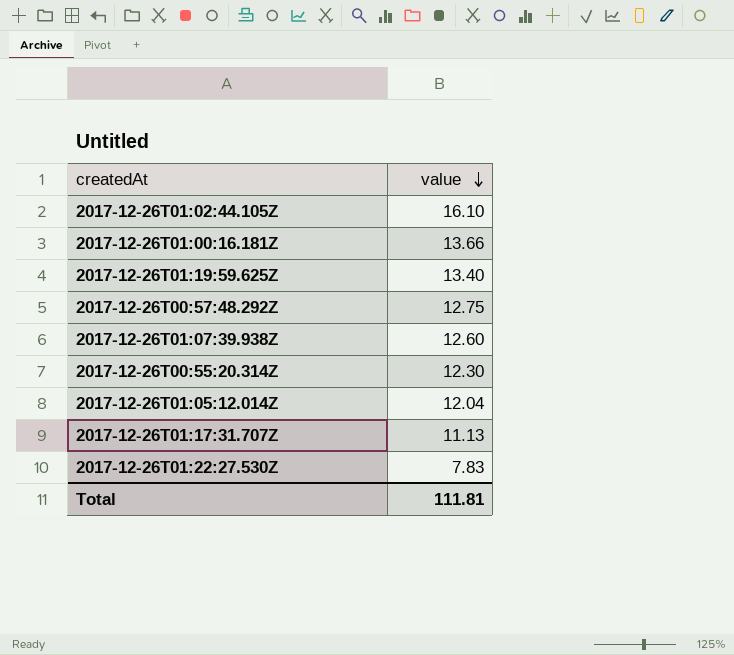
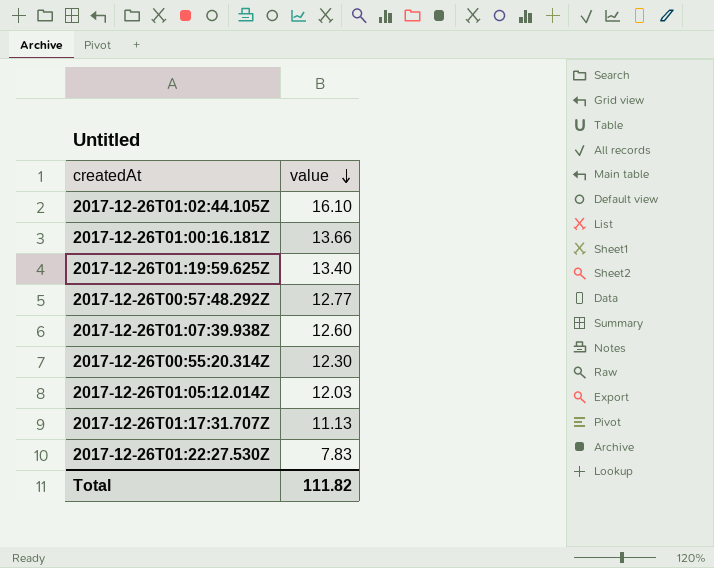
2017-12-26T00:57:48.292Z | value: 12.75 -> 12.77
2017-12-26T01:05:12.014Z | value: 12.04 -> 12.03
Total | value: 111.81 -> 111.82

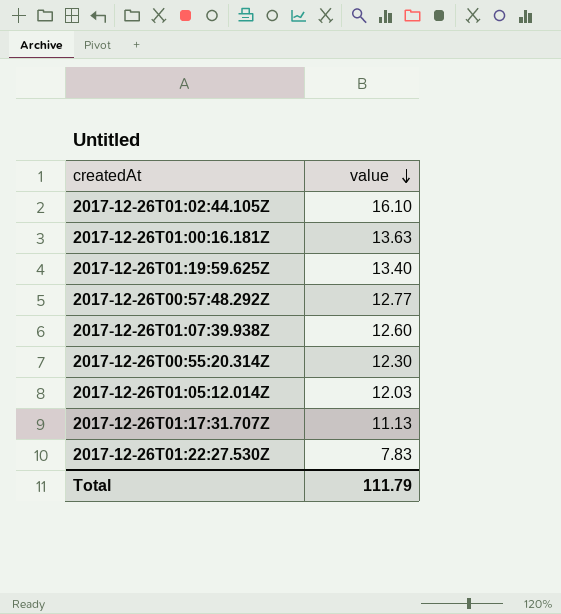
2017-12-26T01:00:16.181Z | value: 13.66 -> 13.63
Total | value: 111.82 -> 111.79

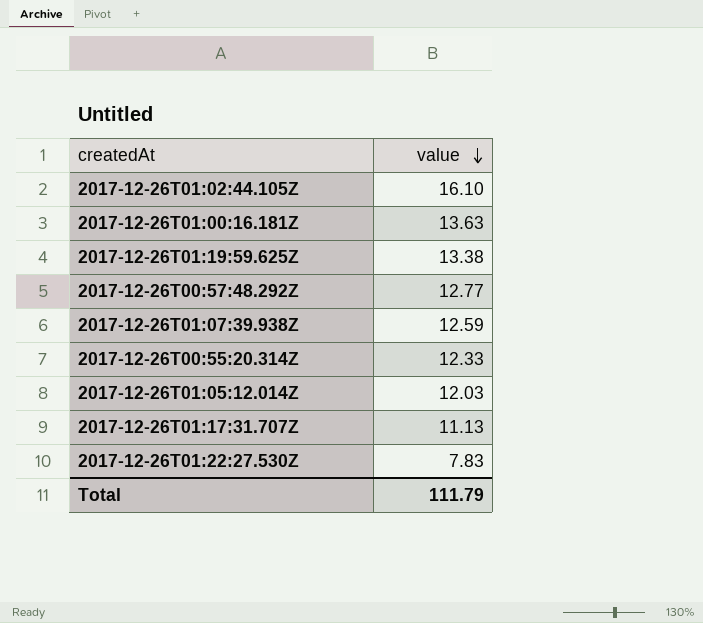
2017-12-26T01:19:59.625Z | value: 13.40 -> 13.38
2017-12-26T01:07:39.938Z | value: 12.60 -> 12.59
2017-12-26T00:55:20.314Z | value: 12.30 -> 12.33

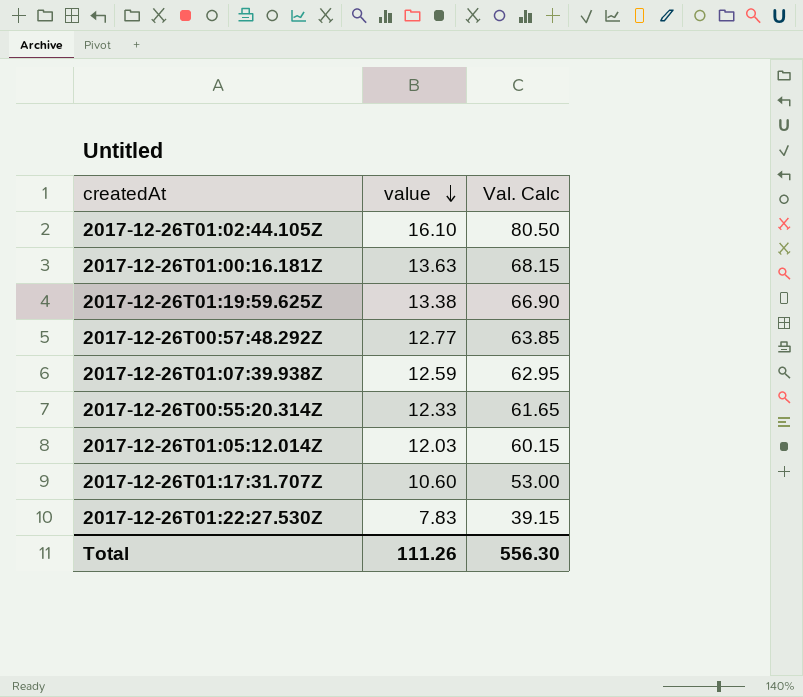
column Val. Calc | formula: none -> [value] * 5
2017-12-26T01:17:31.707Z | value: 11.13 -> 10.60
Total | value: 111.79 -> 111.26

